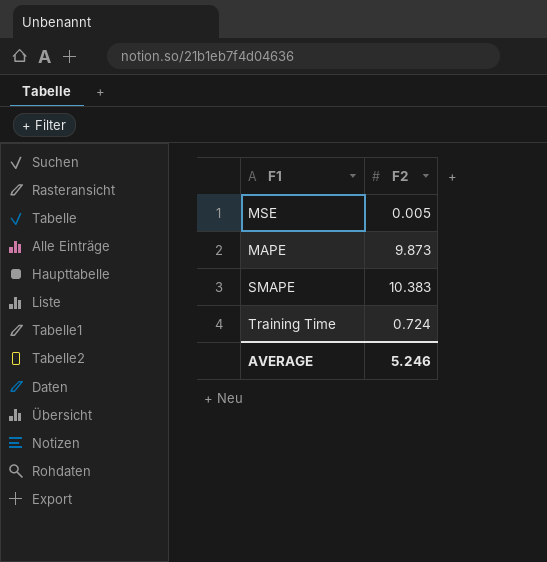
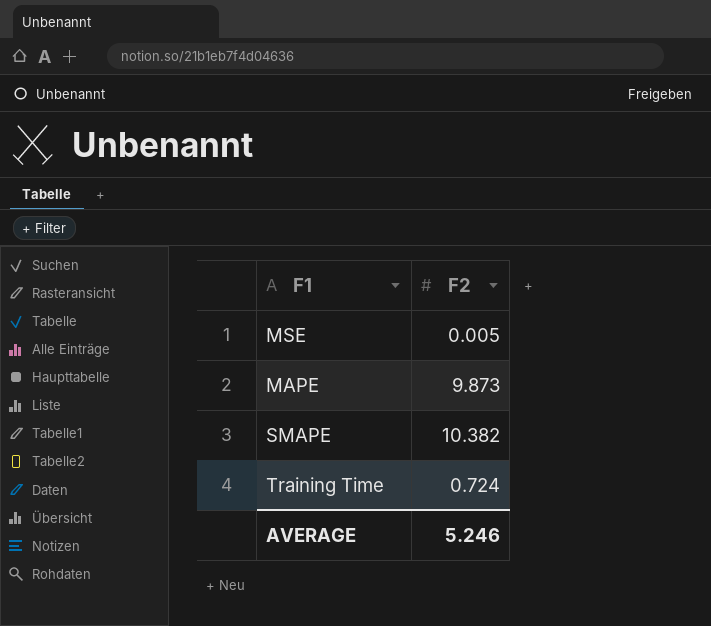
SMAPE | F2: 10.383 -> 10.382

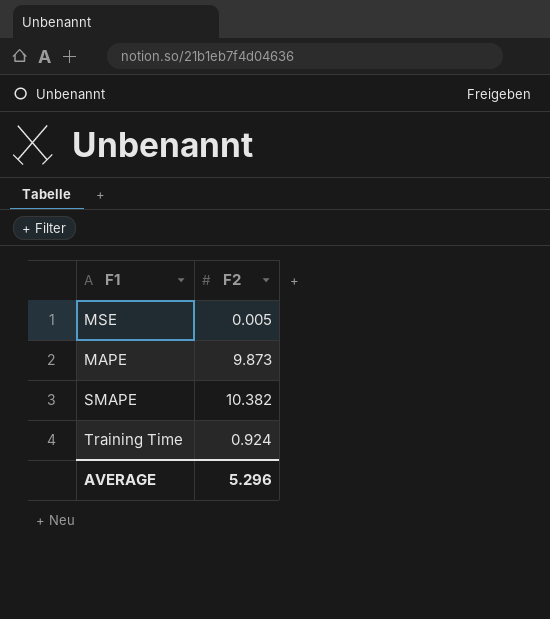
Training Time | F2: 0.724 -> 0.924
AVERAGE | F2: 5.246 -> 5.296

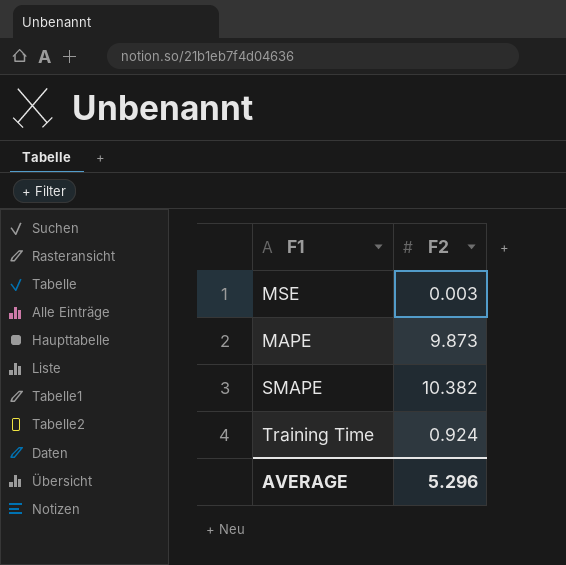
MSE | F2: 0.005 -> 0.003

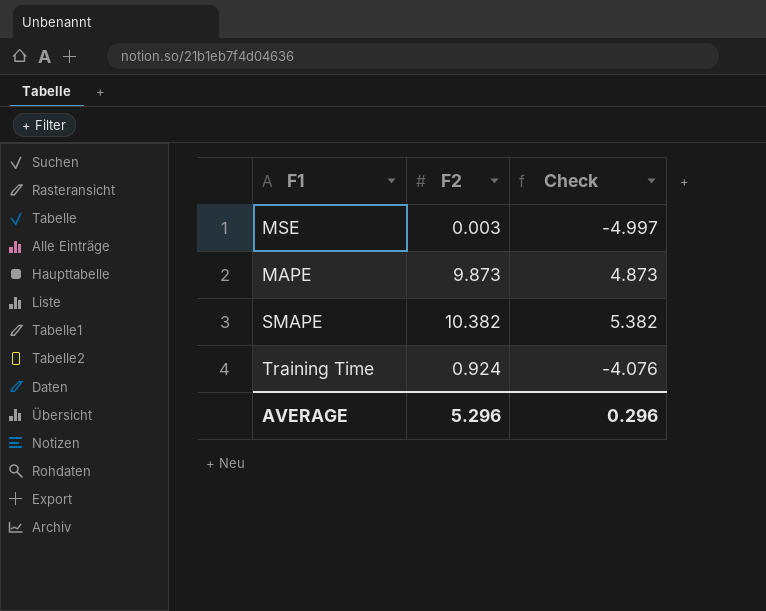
column Check | formula: none -> [F2] - 5

